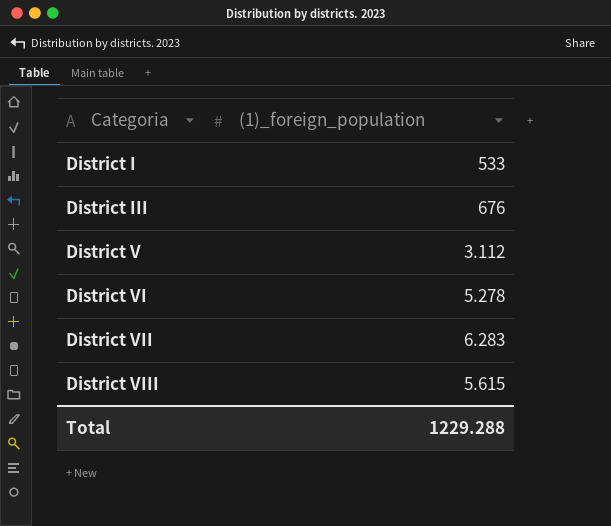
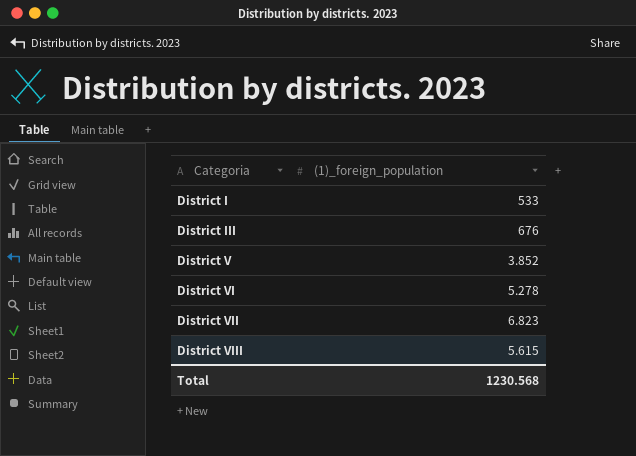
District V | (1)_foreign_population: 3.112 -> 3.852
District VII | (1)_foreign_population: 6.283 -> 6.823
Total | (1)_foreign_population: 1229.288 -> 1230.568

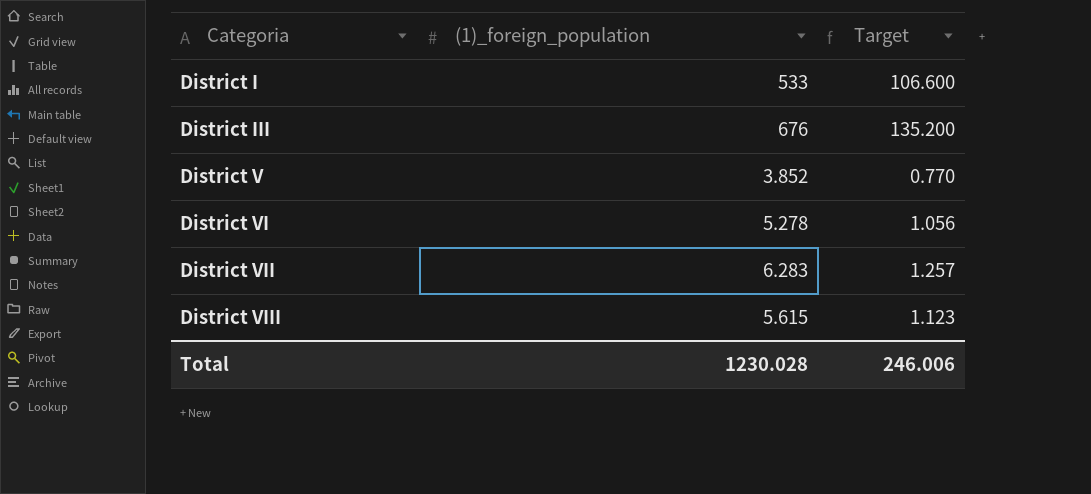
column Target | formula: none -> [(1)_foreign_population] * 0.2
District VII | (1)_foreign_population: 6.823 -> 6.283
Total | (1)_foreign_population: 1230.568 -> 1230.028

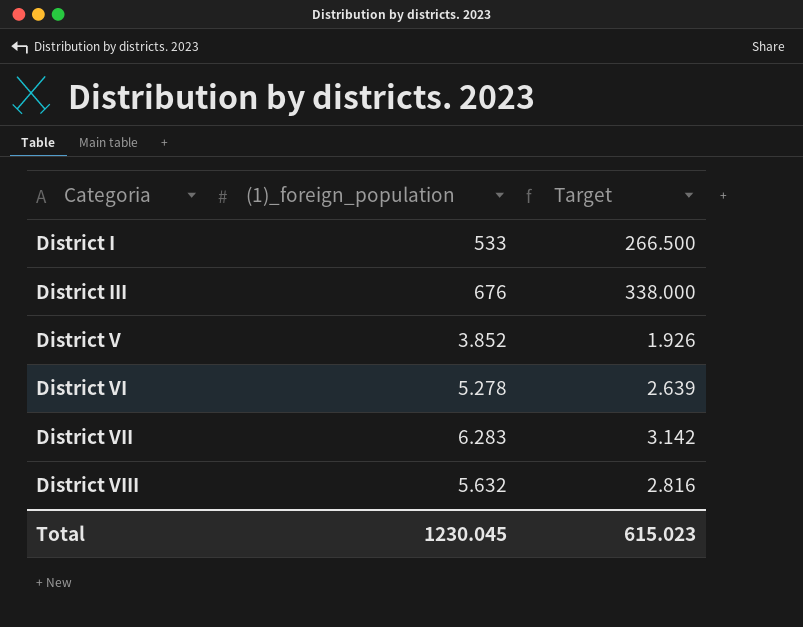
column Target | formula: [(1)_foreign_population] * 0.2 -> [(1)_foreign_population] * 0.5
District VIII | (1)_foreign_population: 5.615 -> 5.632
Total | (1)_foreign_population: 1230.028 -> 1230.045
Total | Target: 246.006 -> 615.023

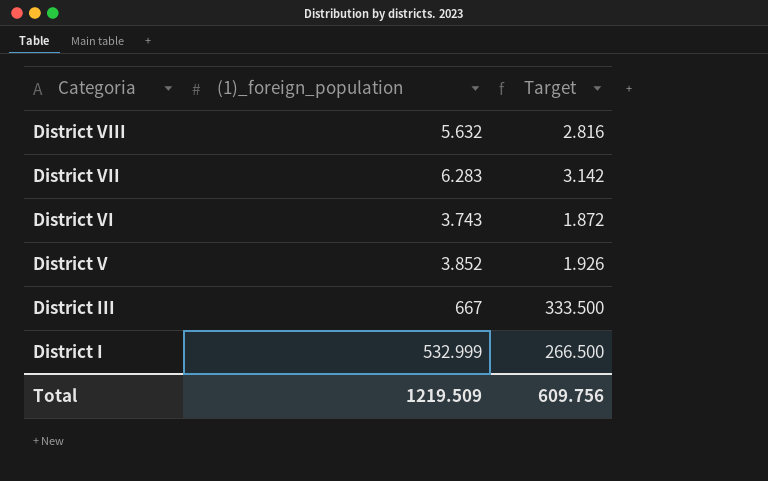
row order: Categoria ascending -> Categoria descending
District VI | (1)_foreign_population: 5.278 -> 3.743
District VI | Target: 2.639 -> 1.872
District III | (1)_foreign_population: 676 -> 667
District III | Target: 338.000 -> 333.500
District I | (1)_foreign_population: 533 -> 532.999
Total | (1)_foreign_population: 1230.045 -> 1219.509
Total | Target: 615.023 -> 609.756

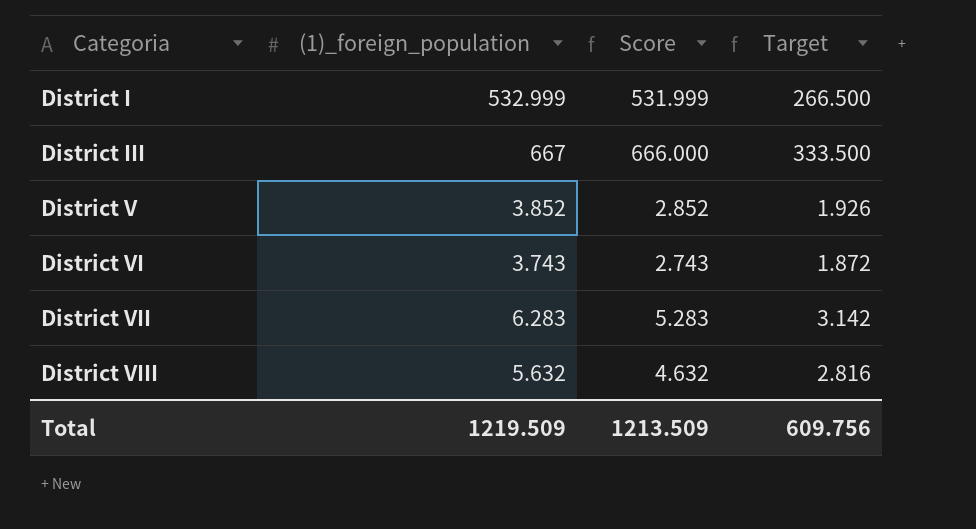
row order: Categoria descending -> Categoria ascending
column Score | formula: none -> [(1)_foreign_population] - 1

